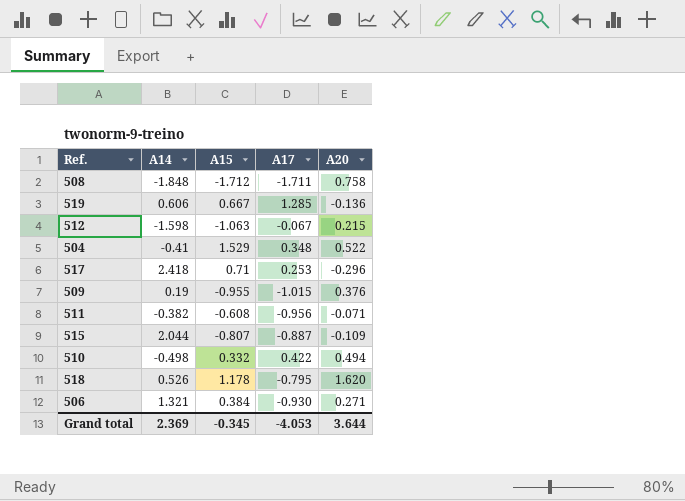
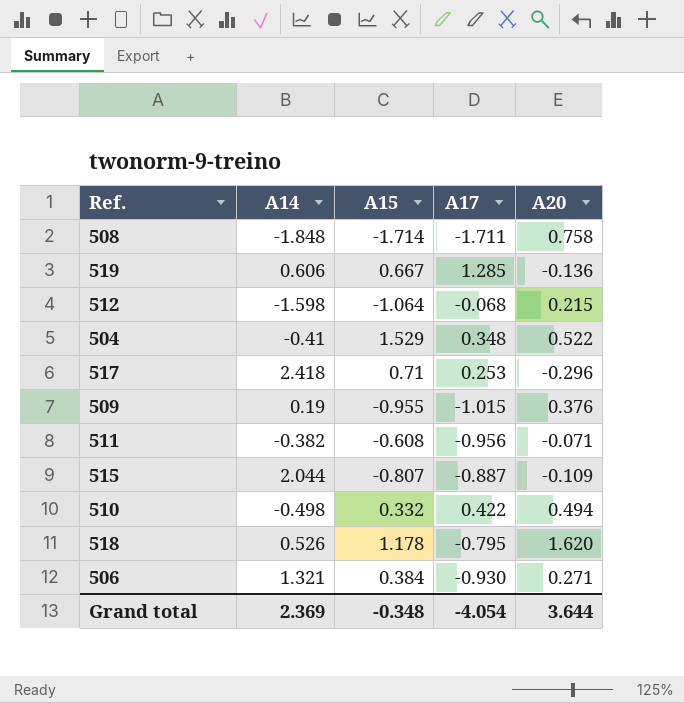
508 | A15: -1.712 -> -1.714
512 | A15: -1.063 -> -1.064
512 | A17: -0.067 -> -0.068
Grand total | A15: -0.345 -> -0.348
Grand total | A17: -4.053 -> -4.054

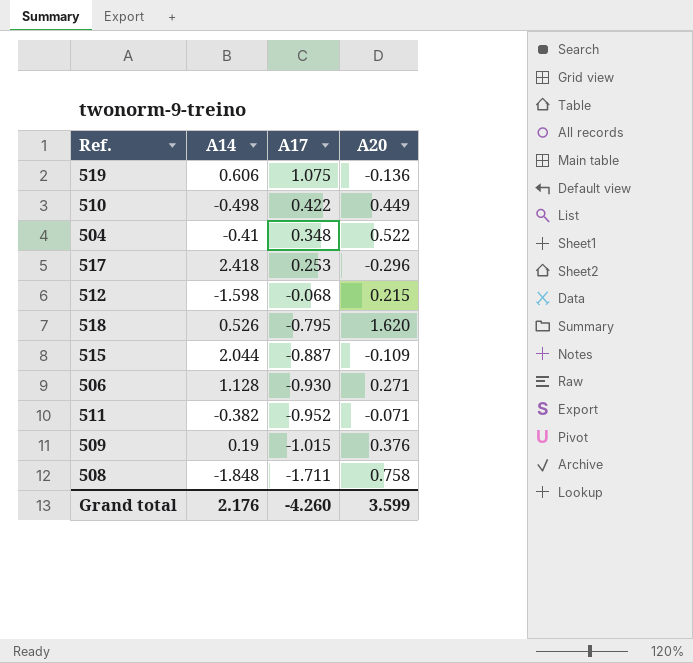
row order: none -> A17 descending
column A15 | position: 3 -> none
519 | A17: 1.285 -> 1.075
510 | A20: 0.494 -> 0.449
506 | A14: 1.321 -> 1.128
511 | A17: -0.956 -> -0.952
Grand total | A14: 2.369 -> 2.176
Grand total | A17: -4.054 -> -4.260
Grand total | A20: 3.644 -> 3.599

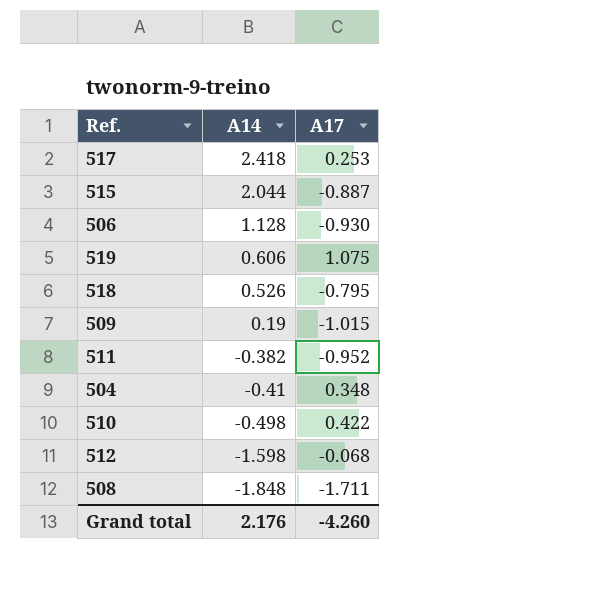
row order: A17 descending -> A14 descending
column A20 | position: 4 -> none

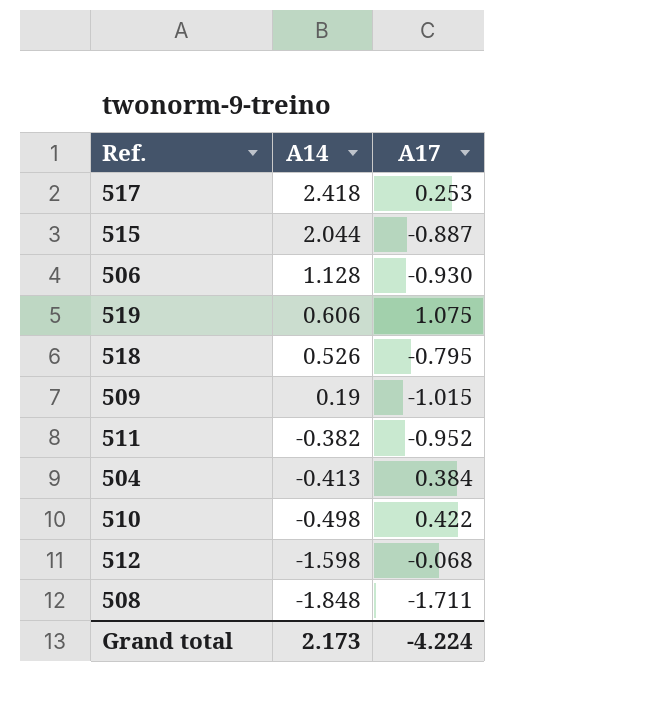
504 | A14: -0.41 -> -0.413
504 | A17: 0.348 -> 0.384
Grand total | A14: 2.176 -> 2.173
Grand total | A17: -4.260 -> -4.224

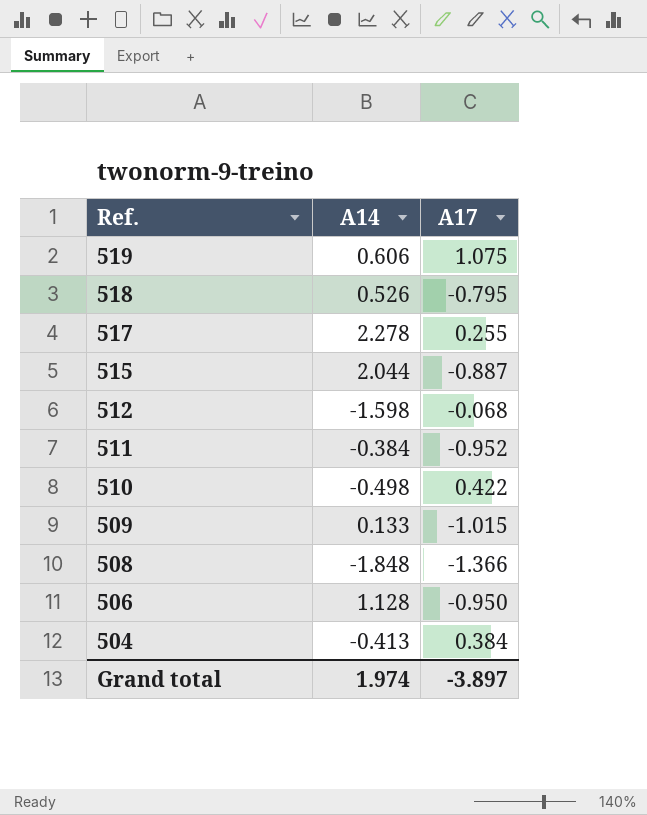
row order: A14 descending -> Ref. descending
517 | A14: 2.418 -> 2.278
517 | A17: 0.253 -> 0.255
511 | A14: -0.382 -> -0.384
509 | A14: 0.19 -> 0.133
508 | A17: -1.711 -> -1.366
506 | A17: -0.930 -> -0.950
Grand total | A14: 2.173 -> 1.974
Grand total | A17: -4.224 -> -3.897

